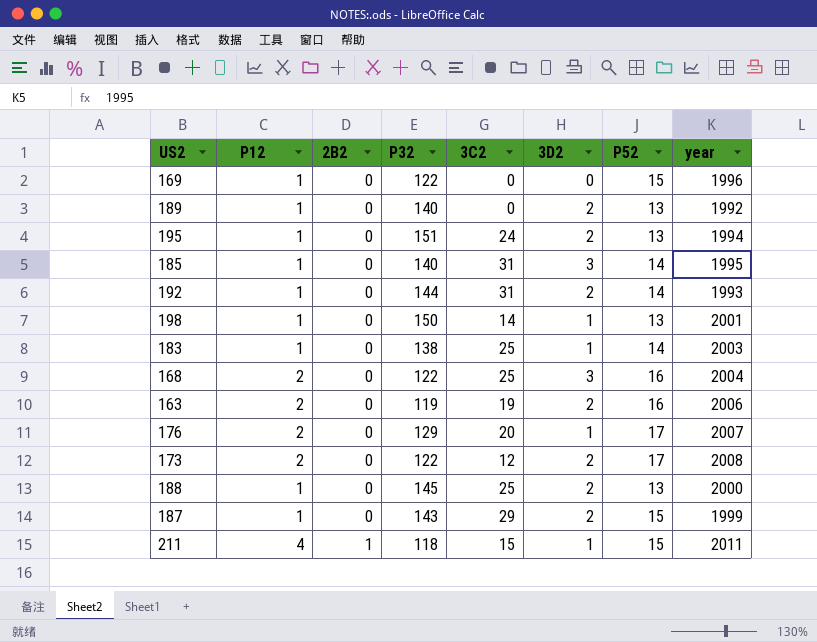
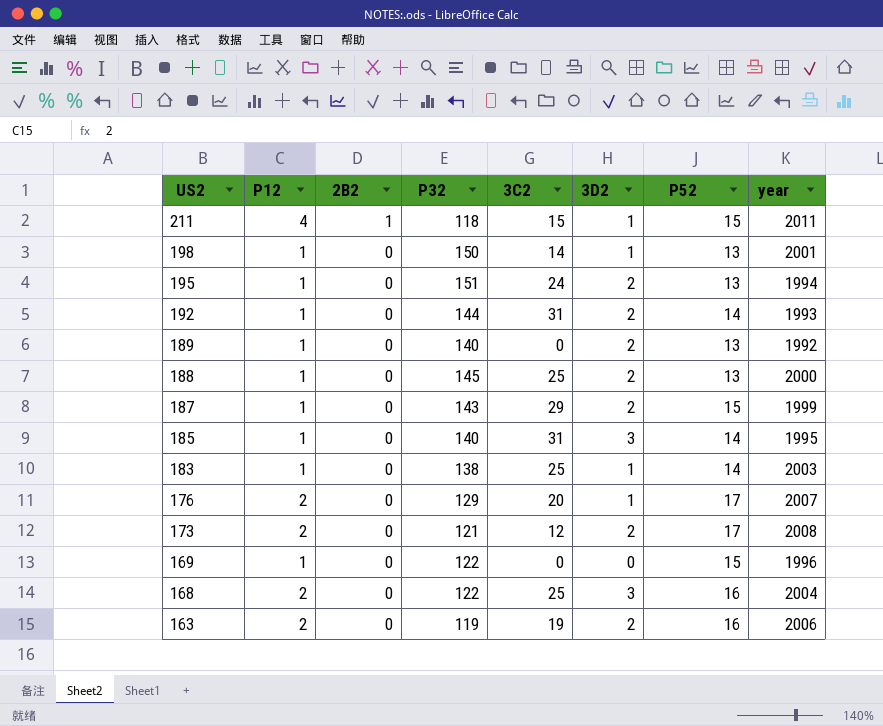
row order: 2B2 ascending -> US2 descending
173 | P32: 122 -> 121

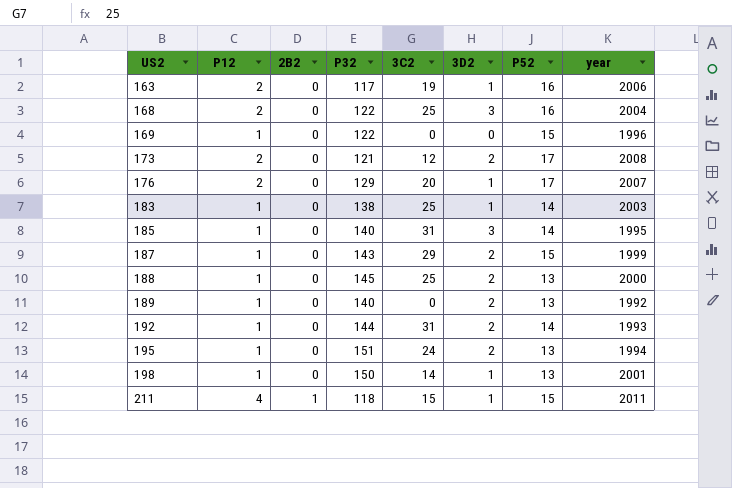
row order: US2 descending -> US2 ascending
163 | P32: 119 -> 117
163 | 3D2: 2 -> 1

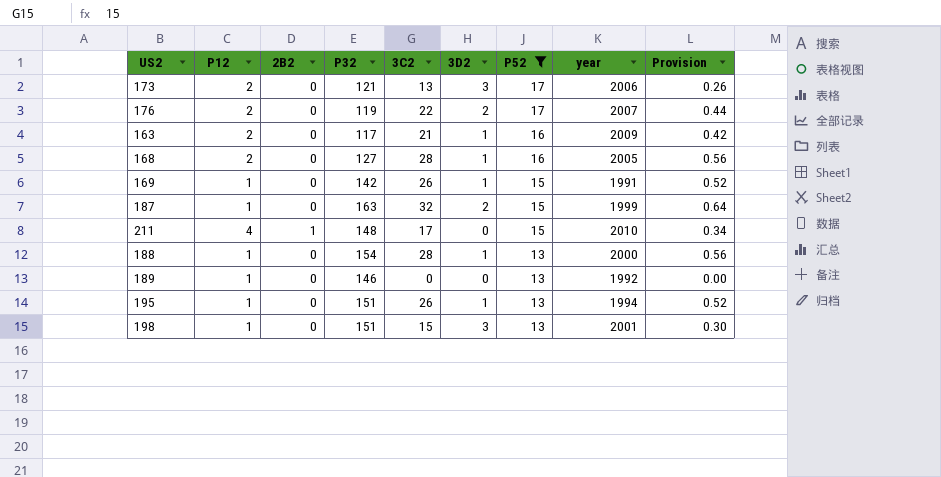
filter: none -> P52 != 14
row order: US2 ascending -> P52 descending
column Provision | formula: none -> [3C2] * 0.02
173 | 3C2: 12 -> 13
173 | 3D2: 2 -> 3
173 | year: 2008 -> 2006
176 | P32: 129 -> 119
176 | 3C2: 20 -> 22
176 | 3D2: 1 -> 2
163 | 3C2: 19 -> 21
163 | year: 2006 -> 2009
168 | P32: 122 -> 127
168 | 3C2: 25 -> 28
168 | 3D2: 3 -> 1
168 | year: 2004 -> 2005
169 | P32: 122 -> 142
169 | 3C2: 0 -> 26
169 | 3D2: 0 -> 1
169 | year: 1996 -> 1991
187 | P32: 143 -> 163
187 | 3C2: 29 -> 32
211 | P32: 118 -> 148
211 | 3C2: 15 -> 17
211 | 3D2: 1 -> 0
211 | year: 2011 -> 2010
188 | P32: 145 -> 154
188 | 3C2: 25 -> 28
188 | 3D2: 2 -> 1
189 | P32: 140 -> 146
189 | 3D2: 2 -> 0
195 | 3C2: 24 -> 26
195 | 3D2: 2 -> 1
198 | P32: 150 -> 151
198 | 3C2: 14 -> 15
198 | 3D2: 1 -> 3

